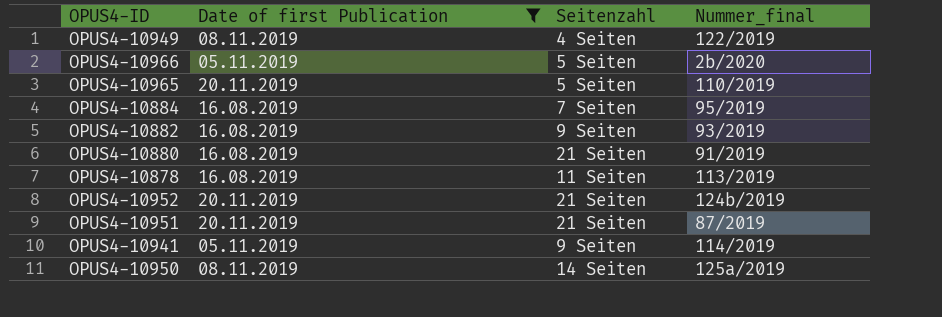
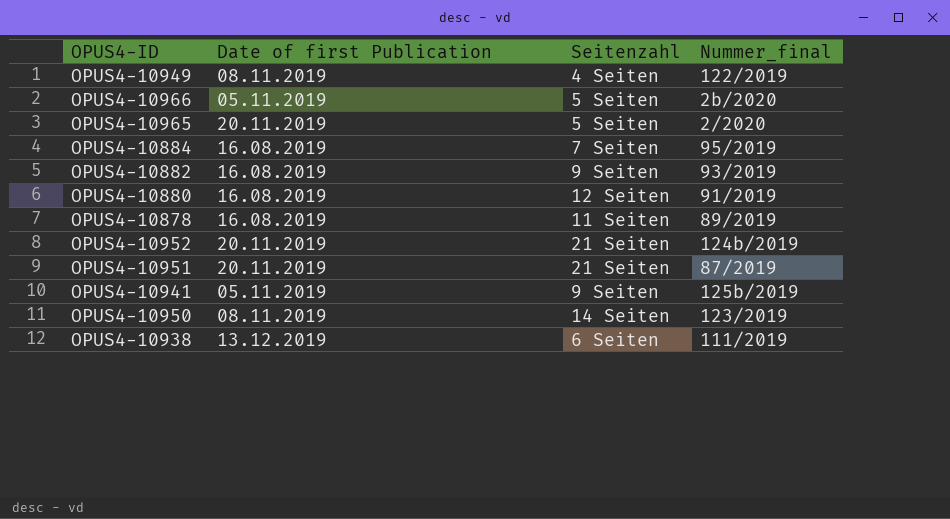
filter: Date of first Publication != 13.12.2019 -> none
OPUS4-10965 | Nummer_final: 110/2019 -> 2/2020
OPUS4-10880 | Seitenzahl: 21 Seiten -> 12 Seiten
OPUS4-10878 | Nummer_final: 113/2019 -> 89/2019
OPUS4-10941 | Nummer_final: 114/2019 -> 125b/2019
OPUS4-10950 | Nummer_final: 125a/2019 -> 123/2019

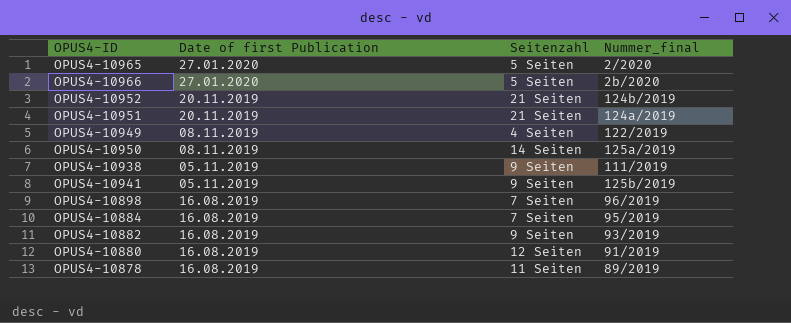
row order: none -> Date of first Publication descending
OPUS4-10965 | Date of first Publication: 20.11.2019 -> 27.01.2020
OPUS4-10966 | Date of first Publication: 05.11.2019 -> 27.01.2020
OPUS4-10951 | Nummer_final: 87/2019 -> 124a/2019
OPUS4-10950 | Nummer_final: 123/2019 -> 125a/2019
OPUS4-10938 | Date of first Publication: 13.12.2019 -> 05.11.2019
OPUS4-10938 | Seitenzahl: 6 Seiten -> 9 Seiten
row OPUS4-10898: none -> 16.08.2019 | 7 Seiten | 96/2019

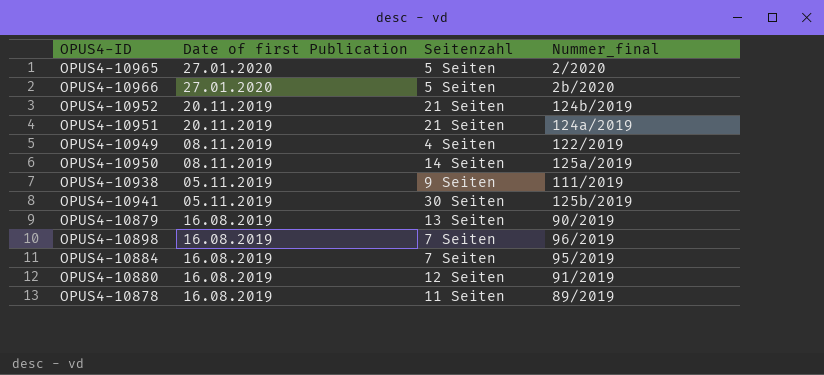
row OPUS4-10882: 16.08.2019 | 9 Seiten | 93/2019 -> none
OPUS4-10941 | Seitenzahl: 9 Seiten -> 30 Seiten
row OPUS4-10879: none -> 16.08.2019 | 13 Seiten | 90/2019

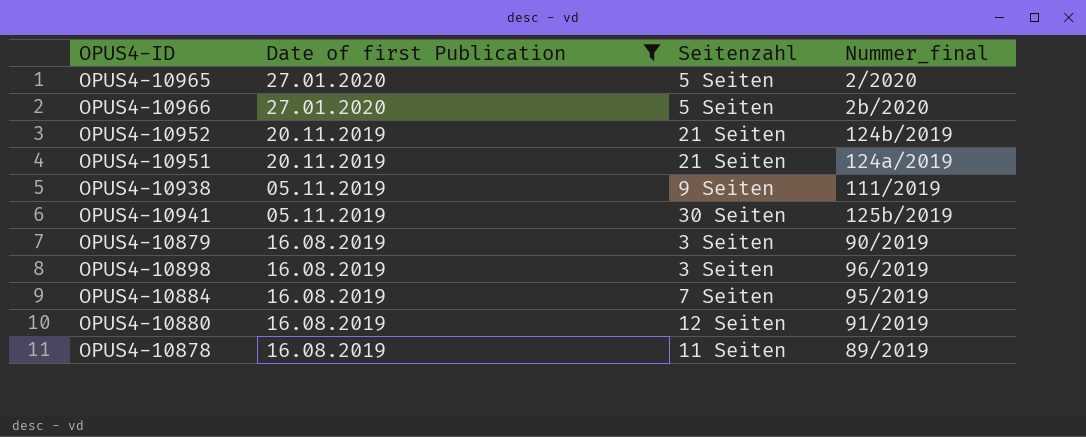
filter: none -> Date of first Publication != 08.11.2019
OPUS4-10879 | Seitenzahl: 13 Seiten -> 3 Seiten
OPUS4-10898 | Seitenzahl: 7 Seiten -> 3 Seiten

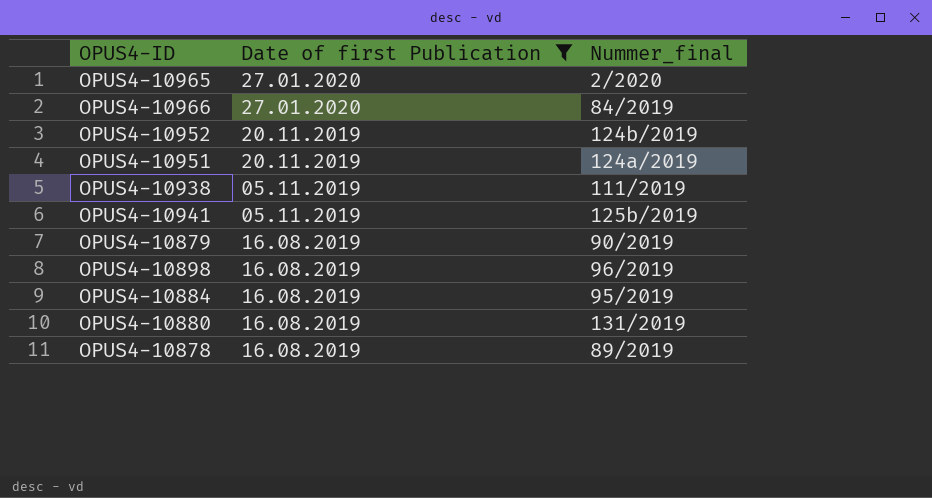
column Seitenzahl | position: 3 -> none
OPUS4-10966 | Nummer_final: 2b/2020 -> 84/2019
OPUS4-10880 | Nummer_final: 91/2019 -> 131/2019

